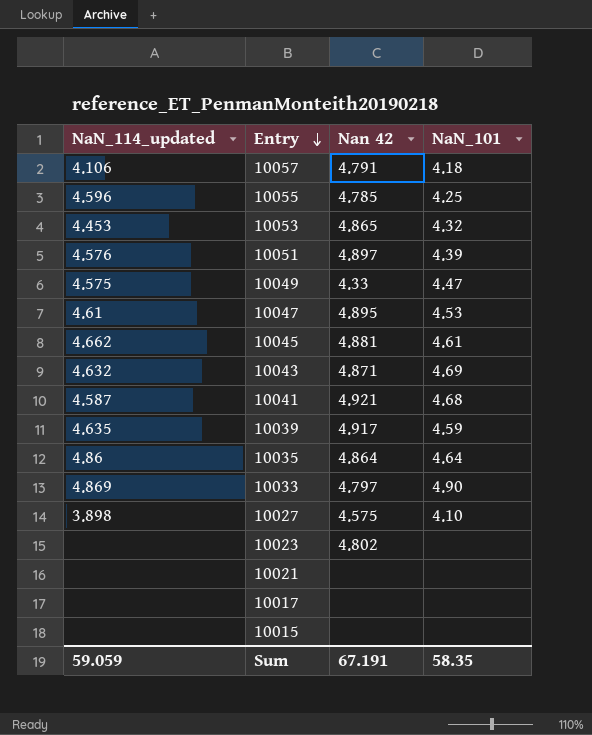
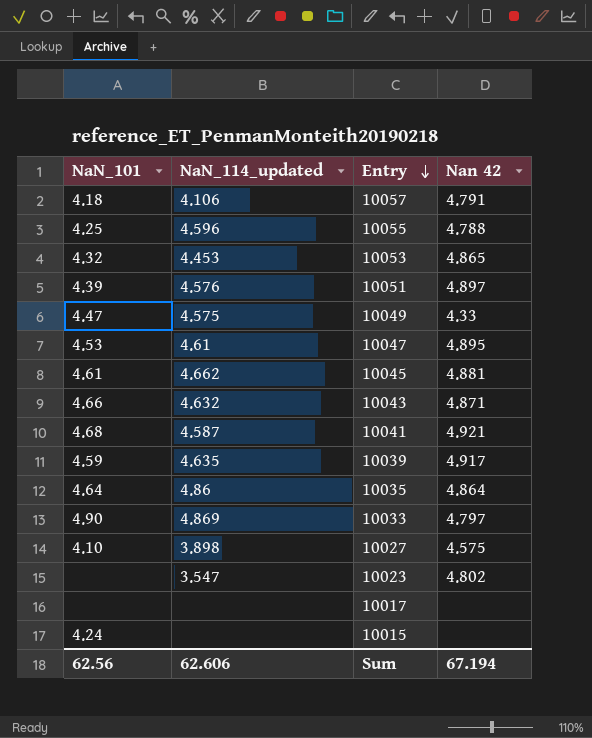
column NaN_101 | position: 4 -> 1
row 10021: none | none | none -> none
10055 | Nan 42: 4.785 -> 4.788
10043 | NaN_101: 4.69 -> 4.66
10023 | NaN_114_updated: none -> 3.547
10015 | NaN_101: none -> 4.24
Sum | NaN_101: 58.35 -> 62.56
Sum | NaN_114_updated: 59.059 -> 62.606
Sum | Nan 42: 67.191 -> 67.194

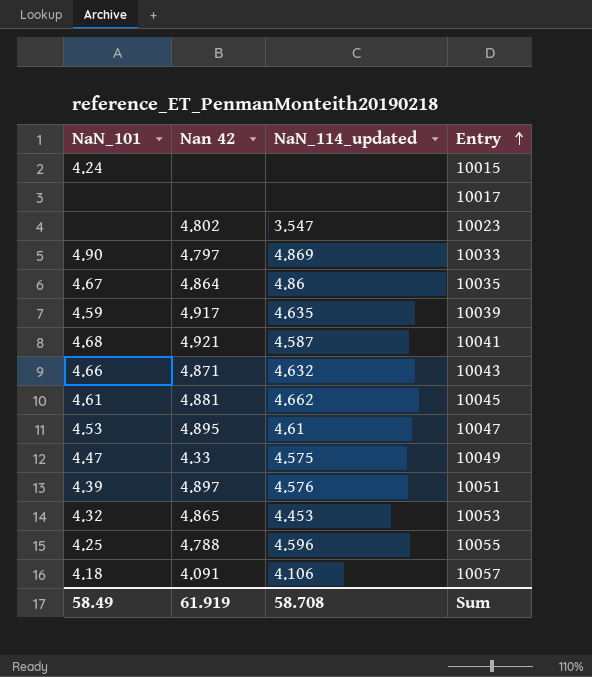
row order: Entry descending -> Entry ascending
column Nan 42 | position: 4 -> 2
row 10027: 4.10 | 3.898 | 4.575 -> none
10035 | NaN_101: 4.64 -> 4.67
10057 | Nan 42: 4.791 -> 4.091
Sum | NaN_101: 62.56 -> 58.49
Sum | Nan 42: 67.194 -> 61.919
Sum | NaN_114_updated: 62.606 -> 58.708

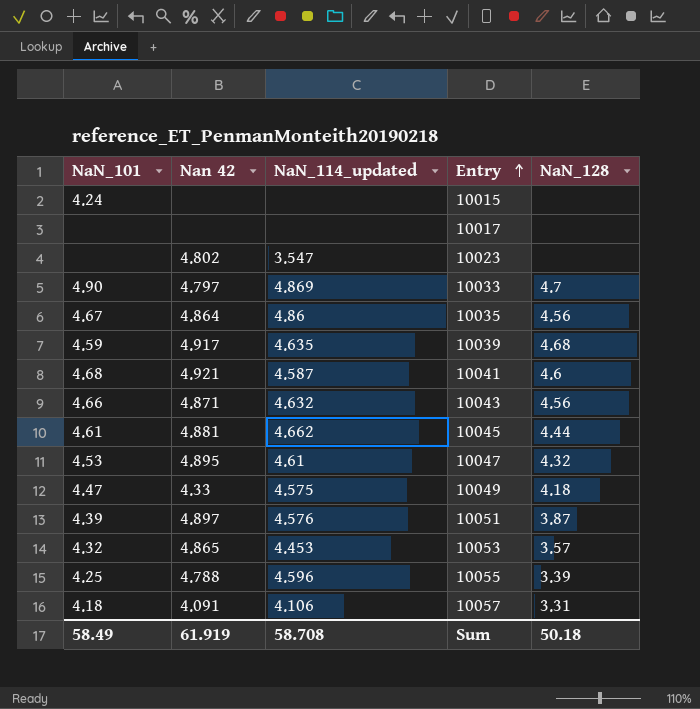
column NaN_128 | position: none -> 5

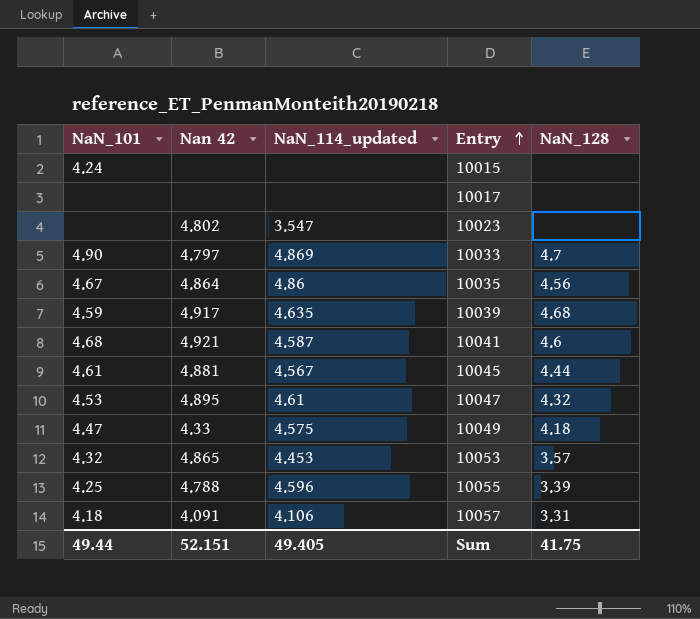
row 10043: 4.66 | 4.871 | 4.632 | 4.56 -> none
row 10051: 4.39 | 4.897 | 4.576 | 3.87 -> none
10045 | NaN_114_updated: 4.662 -> 4.567
Sum | NaN_101: 58.49 -> 49.44
Sum | Nan 42: 61.919 -> 52.151
Sum | NaN_114_updated: 58.708 -> 49.405
Sum | NaN_128: 50.18 -> 41.75

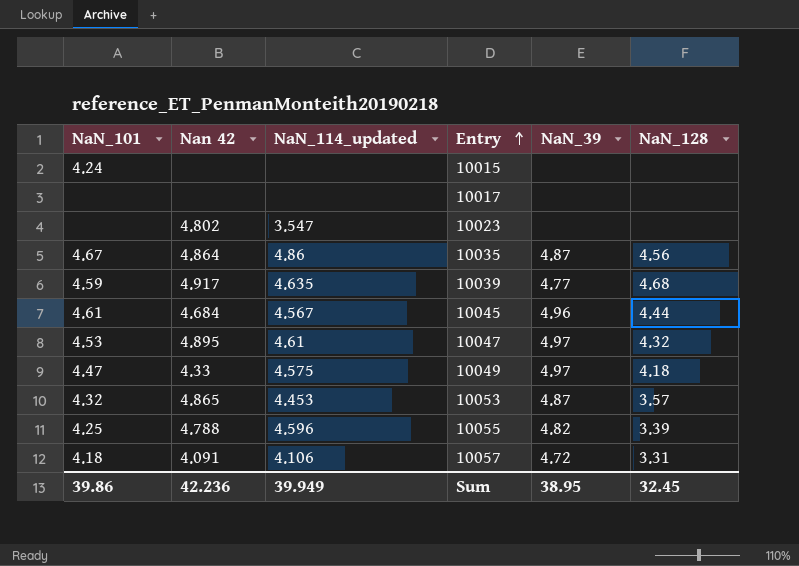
column NaN_39 | position: none -> 5
row 10033: 4.90 | 4.797 | 4.869 | 4.7 -> none
row 10041: 4.68 | 4.921 | 4.587 | 4.6 -> none
10045 | Nan 42: 4.881 -> 4.684
Sum | NaN_101: 49.44 -> 39.86
Sum | Nan 42: 52.151 -> 42.236
Sum | NaN_114_updated: 49.405 -> 39.949
Sum | NaN_128: 41.75 -> 32.45

